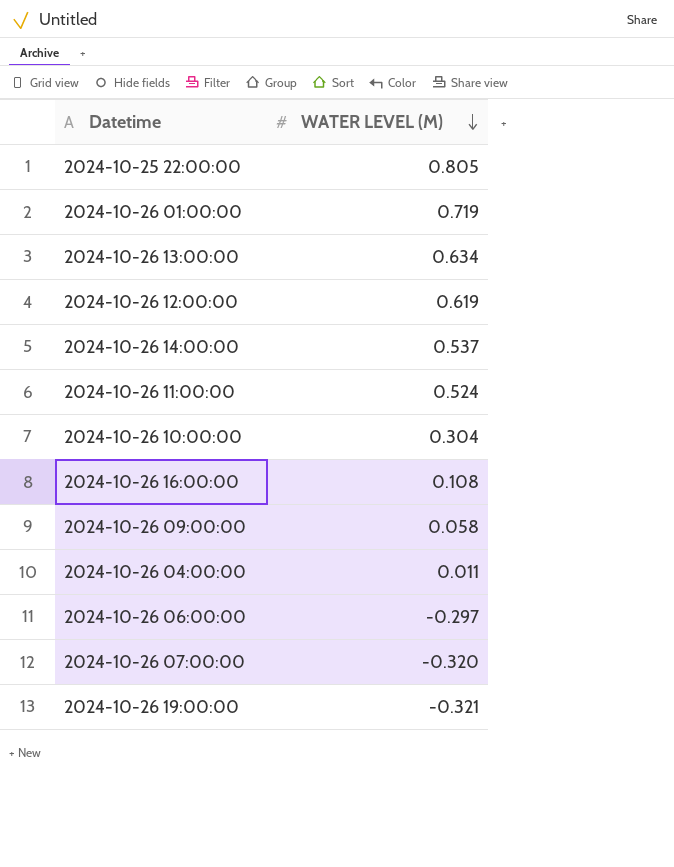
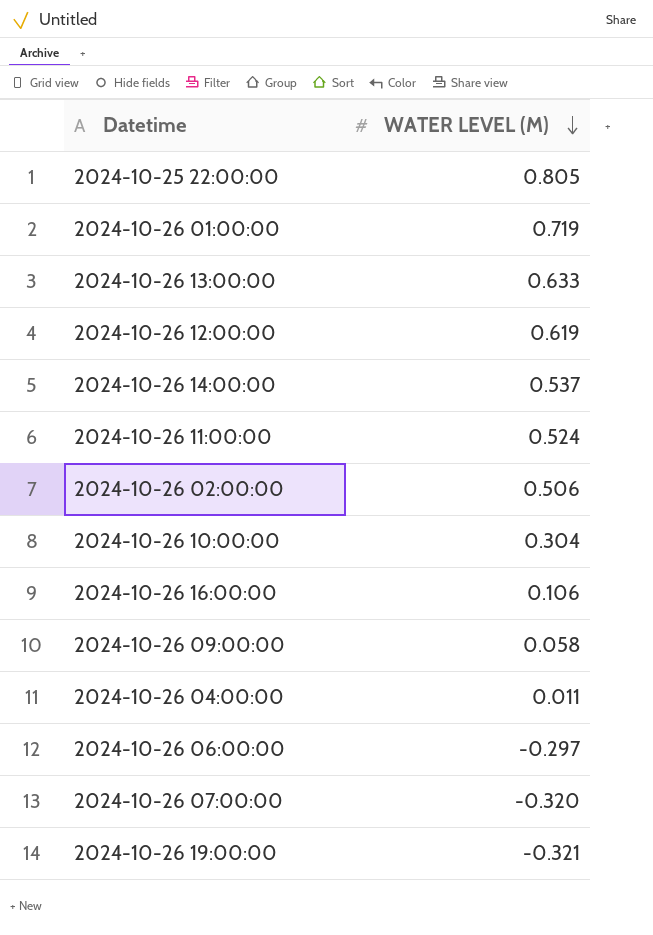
2024-10-26 13:00:00 | WATER LEVEL (M): 0.634 -> 0.633
row 2024-10-26 02:00:00: none -> 0.506
2024-10-26 16:00:00 | WATER LEVEL (M): 0.108 -> 0.106

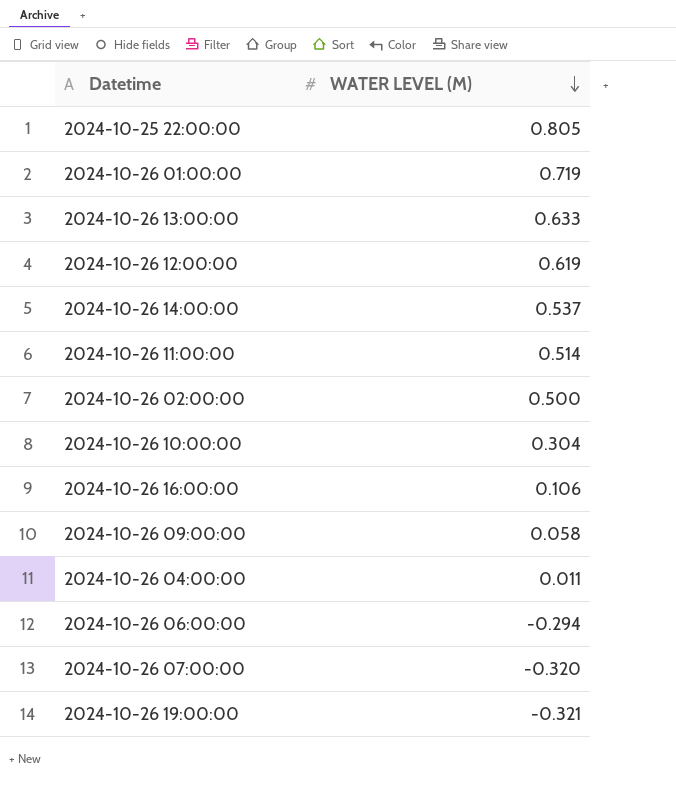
2024-10-26 11:00:00 | WATER LEVEL (M): 0.524 -> 0.514
2024-10-26 02:00:00 | WATER LEVEL (M): 0.506 -> 0.500
2024-10-26 06:00:00 | WATER LEVEL (M): -0.297 -> -0.294

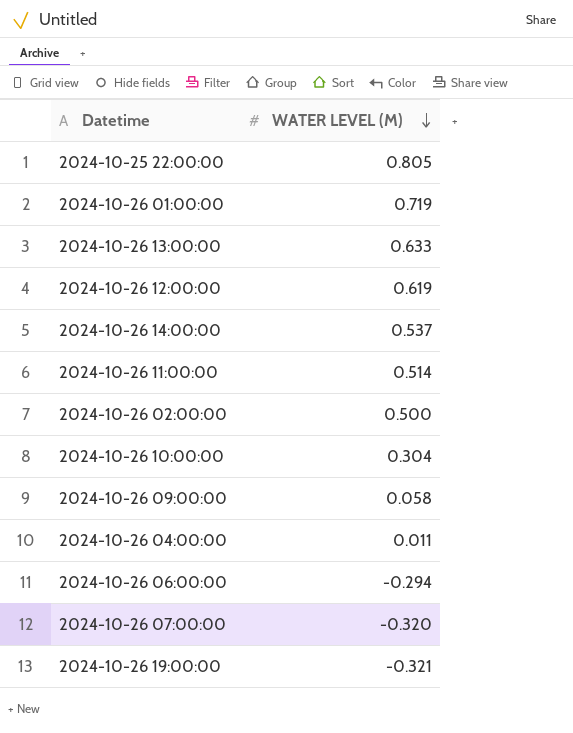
row 2024-10-26 16:00:00: 0.106 -> none

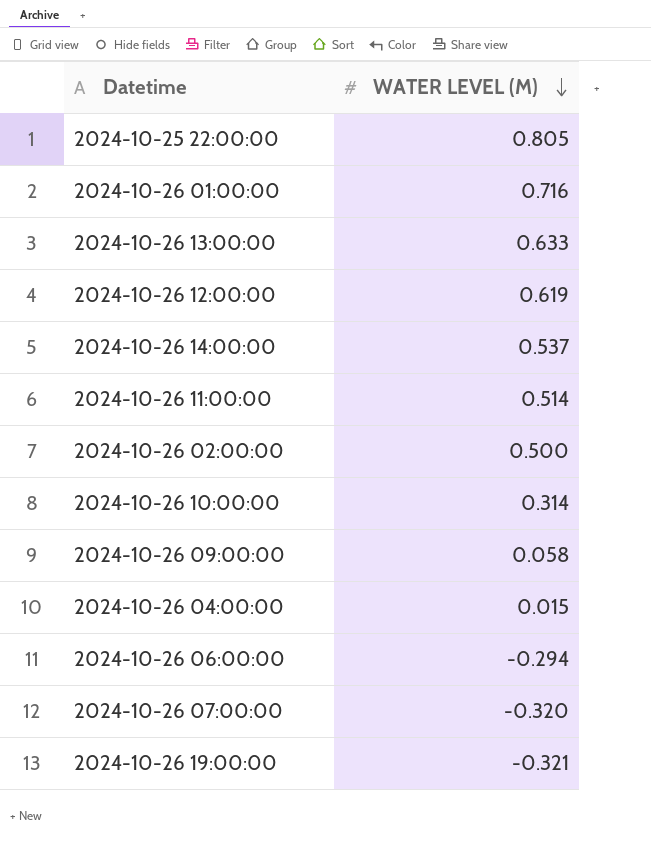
2024-10-26 01:00:00 | WATER LEVEL (M): 0.719 -> 0.716
2024-10-26 10:00:00 | WATER LEVEL (M): 0.304 -> 0.314
2024-10-26 04:00:00 | WATER LEVEL (M): 0.011 -> 0.015

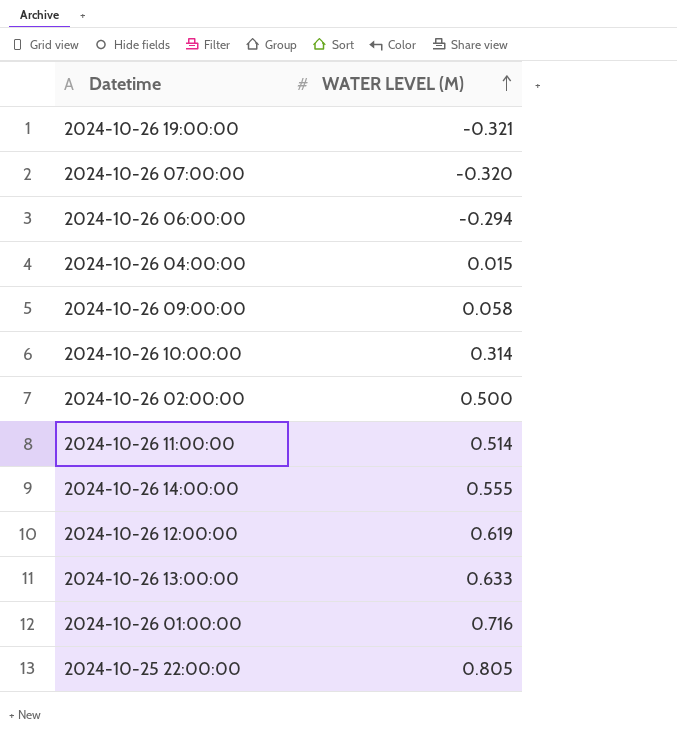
row order: WATER LEVEL (M) descending -> WATER LEVEL (M) ascending
2024-10-26 14:00:00 | WATER LEVEL (M): 0.537 -> 0.555

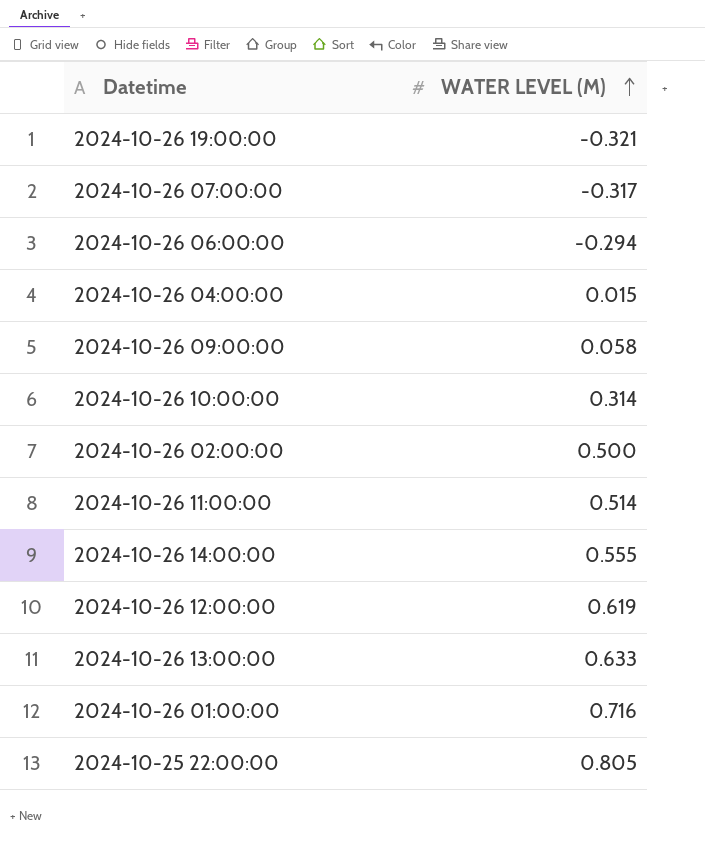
2024-10-26 07:00:00 | WATER LEVEL (M): -0.320 -> -0.317

